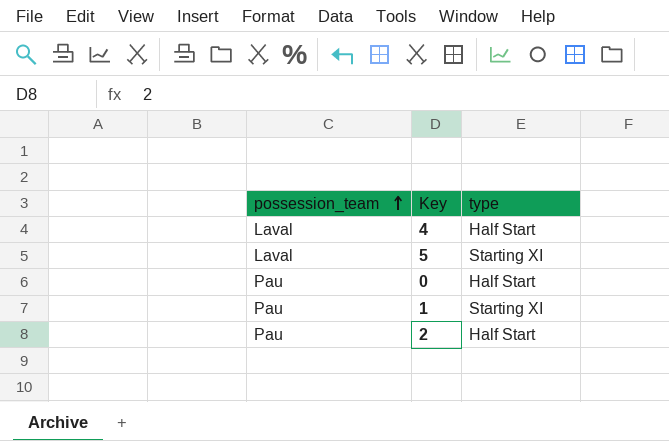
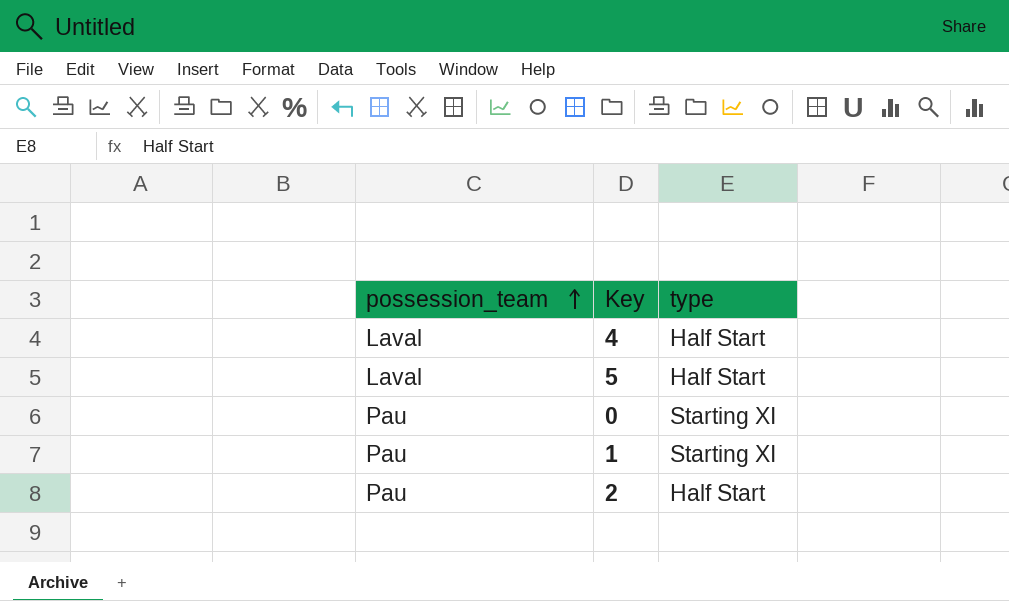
5 | type: Starting XI -> Half Start
0 | type: Half Start -> Starting XI

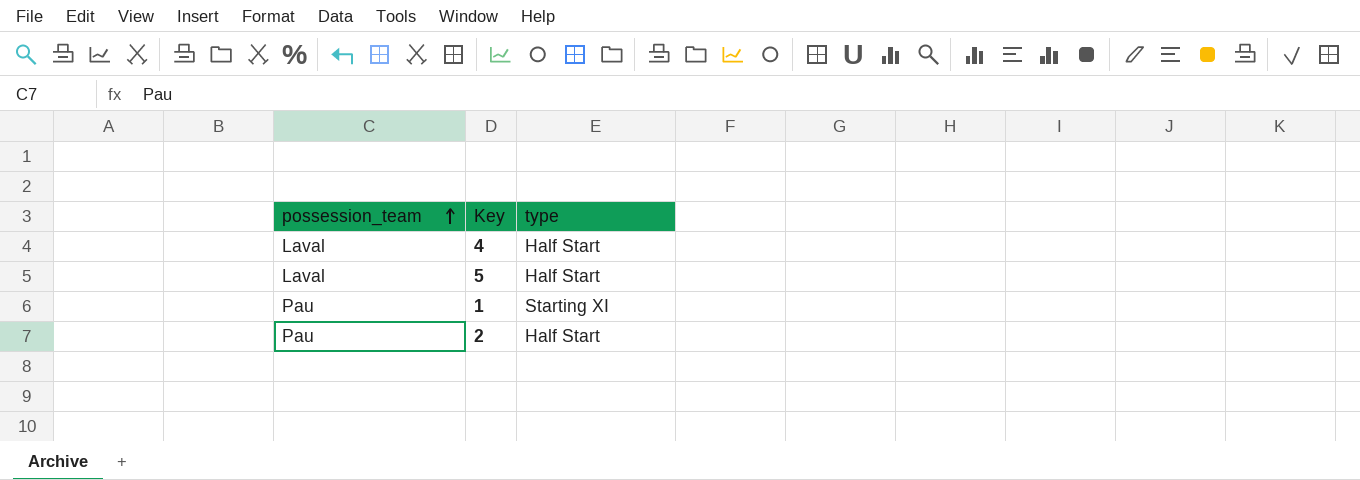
row 0: Pau | Starting XI -> none

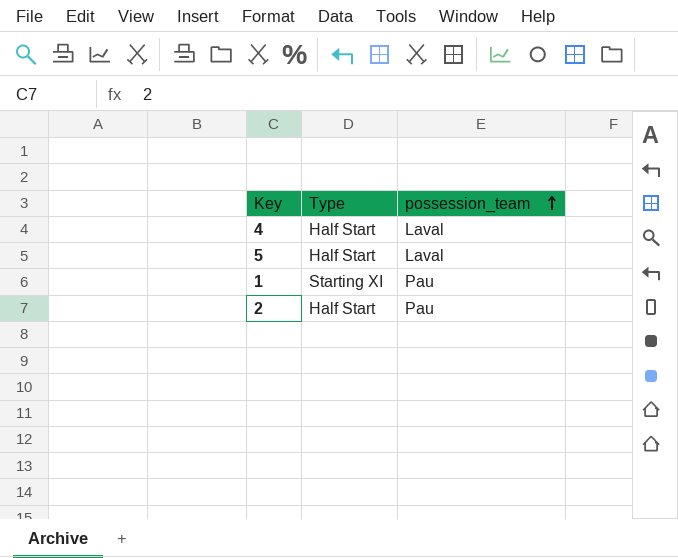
column name: type -> Type
column possession_team | position: 1 -> 3

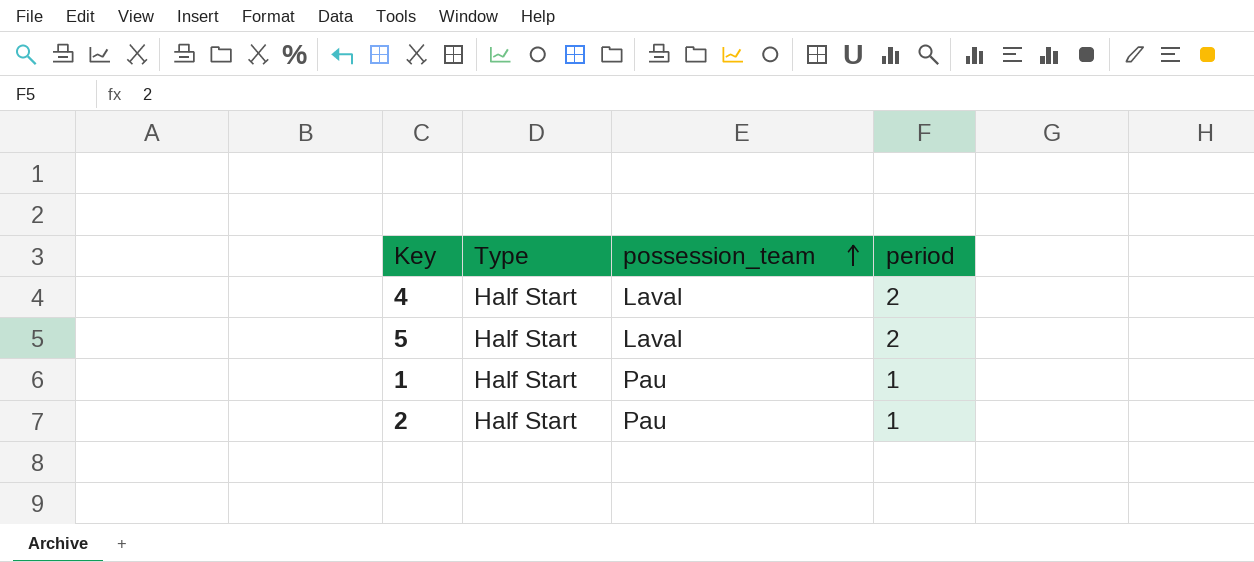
column period | position: none -> 4
1 | Type: Starting XI -> Half Start

